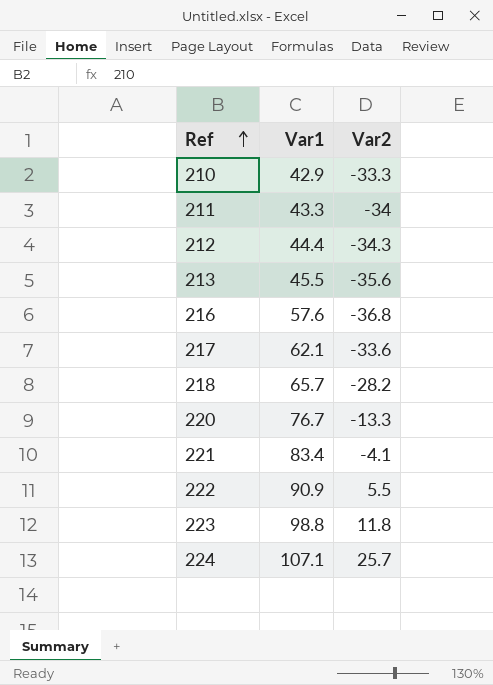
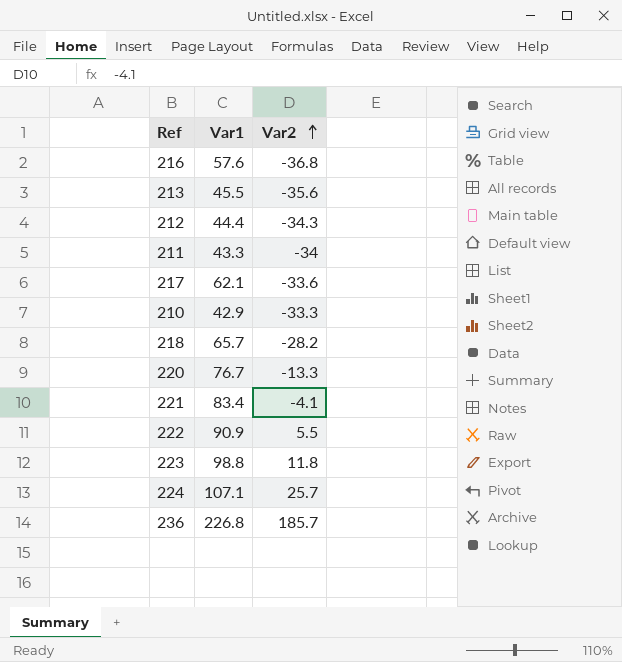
row order: Ref ascending -> Var2 ascending
row 236: none -> 226.8 | 185.7

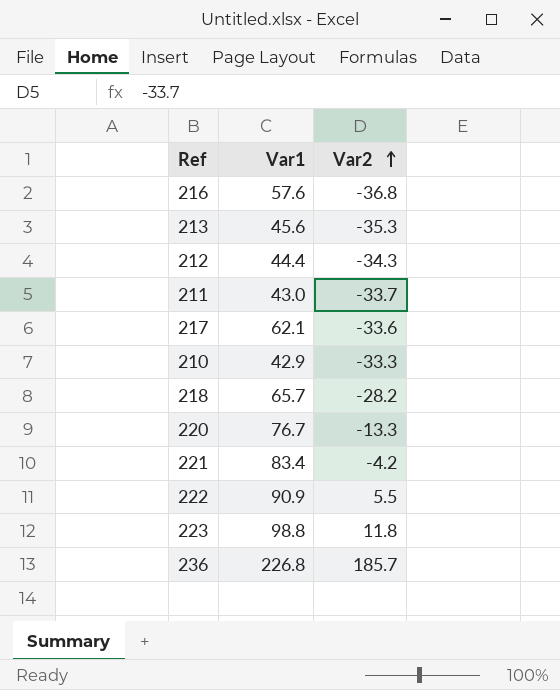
row 224: 107.1 | 25.7 -> none
213 | Var1: 45.5 -> 45.6
213 | Var2: -35.6 -> -35.3
211 | Var1: 43.3 -> 43.0
211 | Var2: -34 -> -33.7
221 | Var2: -4.1 -> -4.2

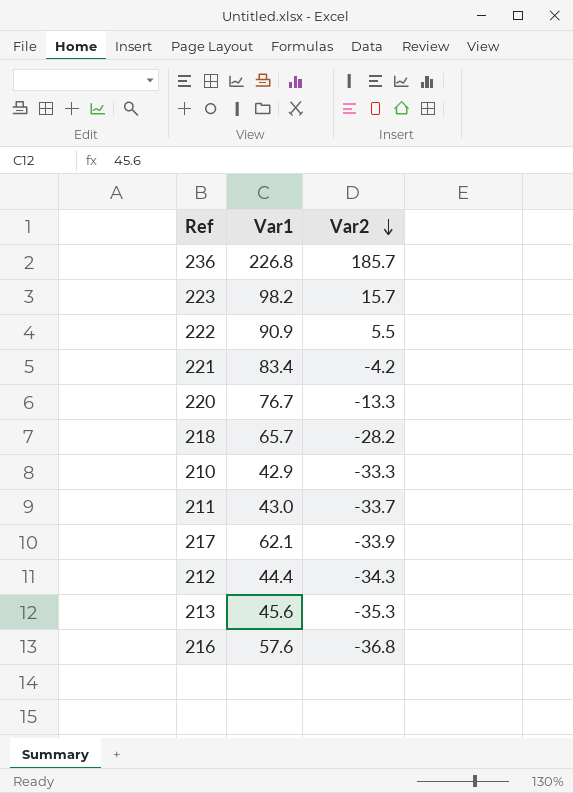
row order: Var2 ascending -> Var2 descending
223 | Var1: 98.8 -> 98.2
223 | Var2: 11.8 -> 15.7
217 | Var2: -33.6 -> -33.9

